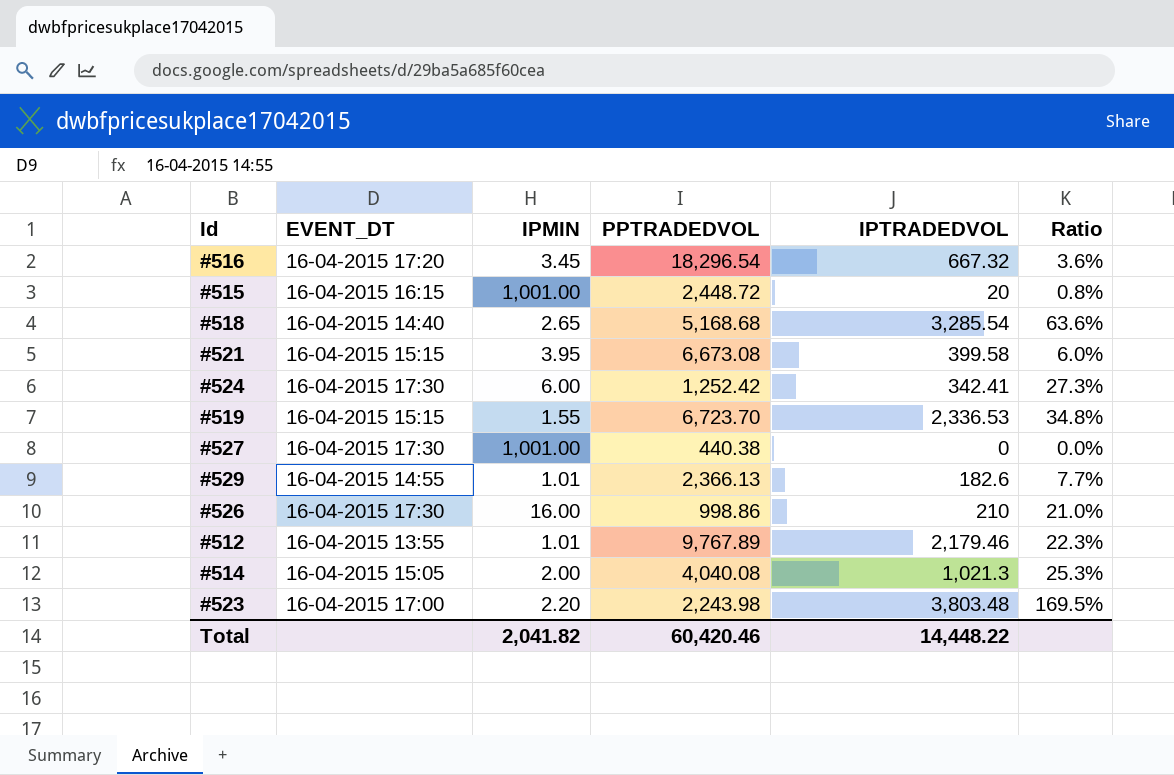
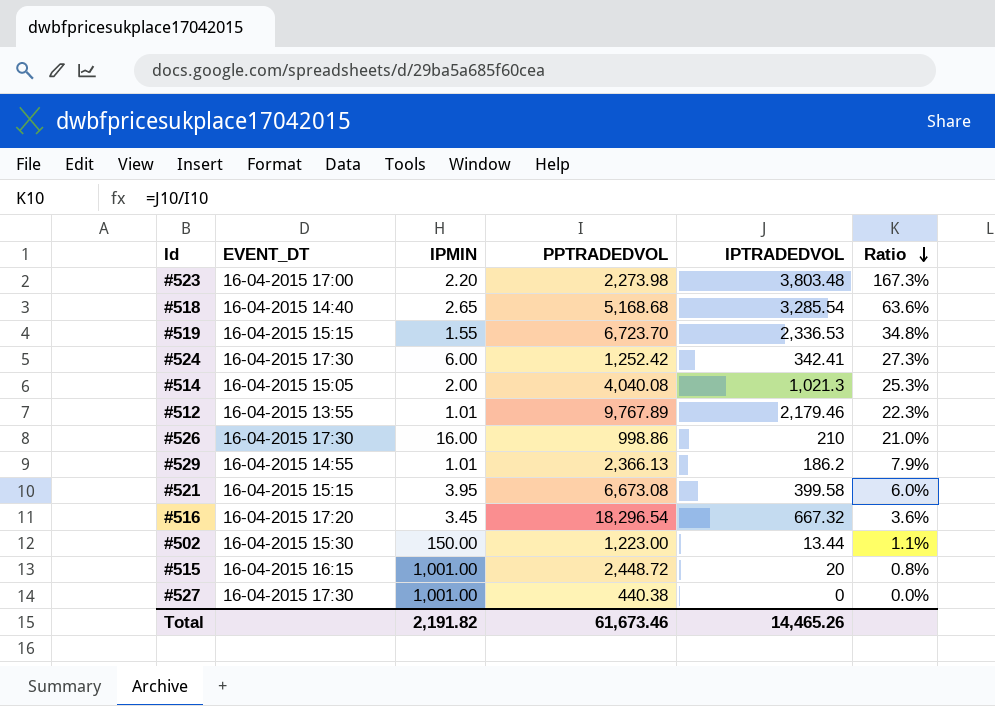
row order: none -> Ratio descending
#523 | PPTRADEDVOL: 2,243.98 -> 2,273.98
#523 | Ratio: 169.5% -> 167.3%
#529 | IPTRADEDVOL: 182.6 -> 186.2
#529 | Ratio: 7.7% -> 7.9%
row #502: none -> 16-04-2015 15:30 | 150.00 | 1,223.00 | 13.44 | 1.1%
Total | IPMIN: 2,041.82 -> 2,191.82
Total | PPTRADEDVOL: 60,420.46 -> 61,673.46
Total | IPTRADEDVOL: 14,448.22 -> 14,465.26

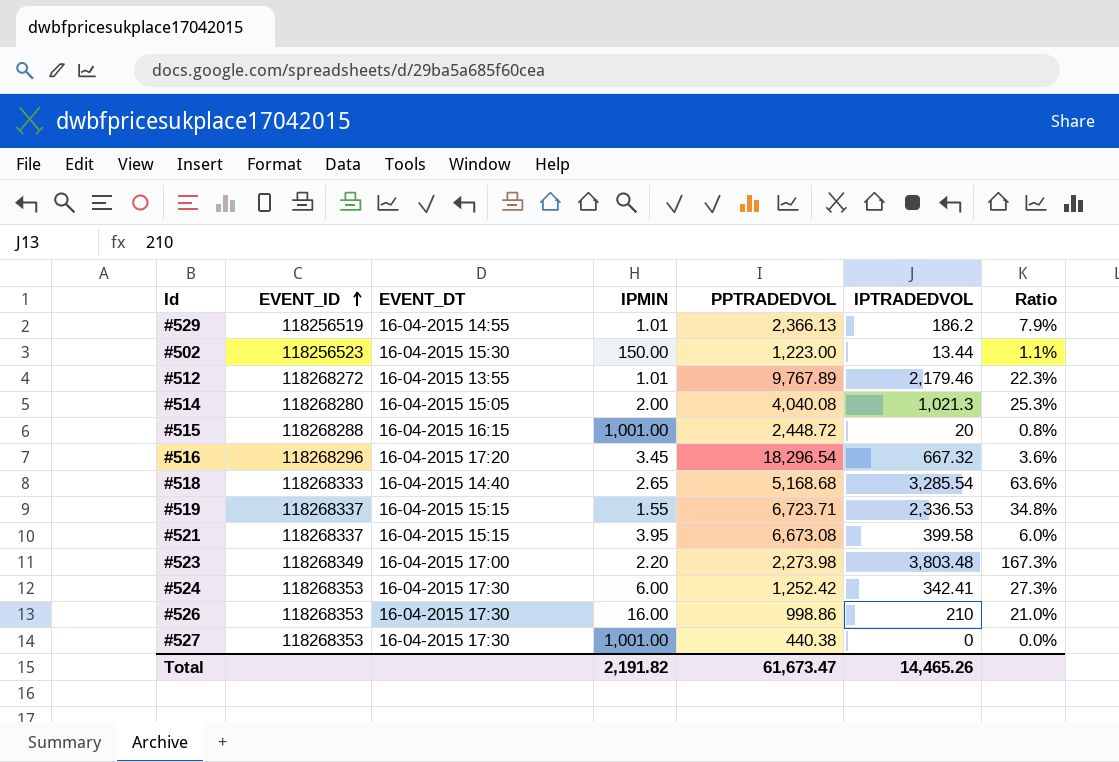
row order: Ratio descending -> EVENT_ID ascending
column EVENT_ID | position: none -> 2
#519 | PPTRADEDVOL: 6,723.70 -> 6,723.71
Total | PPTRADEDVOL: 61,673.46 -> 61,673.47

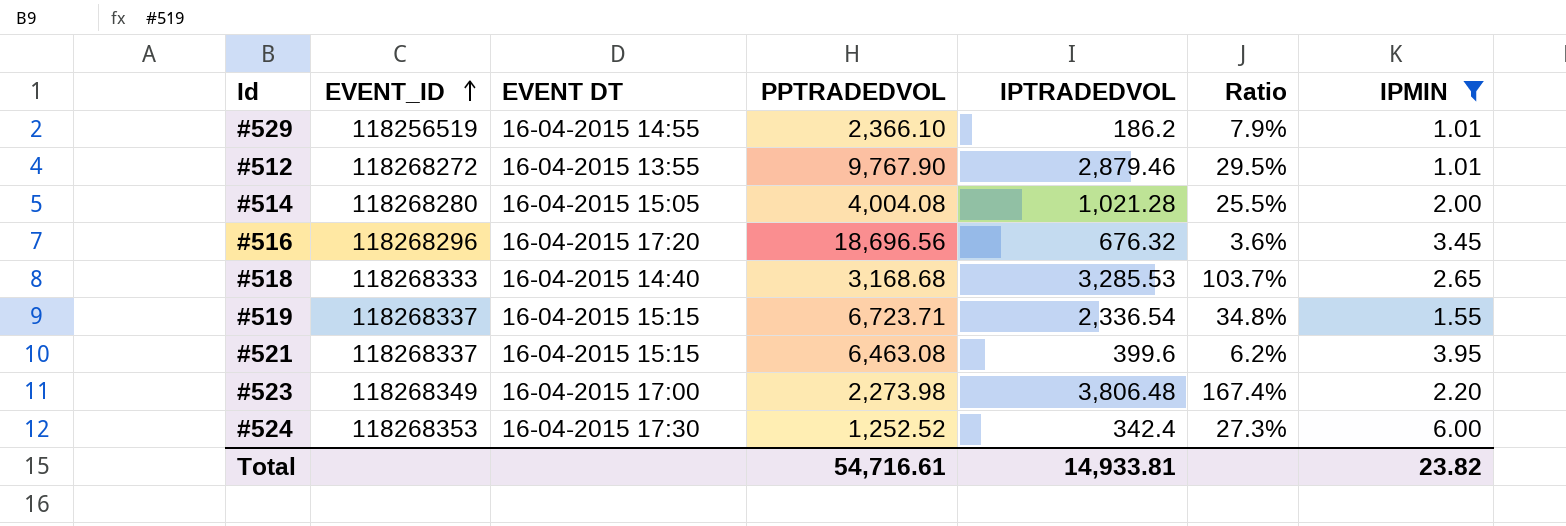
filter: none -> IPMIN <= 6.00
column name: EVENT_DT -> EVENT DT
column IPMIN | position: 4 -> 7
#529 | PPTRADEDVOL: 2,366.13 -> 2,366.10
#512 | PPTRADEDVOL: 9,767.89 -> 9,767.90
#512 | IPTRADEDVOL: 2,179.46 -> 2,879.46
#512 | Ratio: 22.3% -> 29.5%
#514 | PPTRADEDVOL: 4,040.08 -> 4,004.08
#514 | IPTRADEDVOL: 1,021.3 -> 1,021.28
#514 | Ratio: 25.3% -> 25.5%
#516 | PPTRADEDVOL: 18,296.54 -> 18,696.56
#516 | IPTRADEDVOL: 667.32 -> 676.32
#518 | PPTRADEDVOL: 5,168.68 -> 3,168.68
#518 | IPTRADEDVOL: 3,285.54 -> 3,285.53
#518 | Ratio: 63.6% -> 103.7%
#519 | IPTRADEDVOL: 2,336.53 -> 2,336.54
#521 | PPTRADEDVOL: 6,673.08 -> 6,463.08
#521 | IPTRADEDVOL: 399.58 -> 399.6
#521 | Ratio: 6.0% -> 6.2%
#523 | IPTRADEDVOL: 3,803.48 -> 3,806.48
#523 | Ratio: 167.3% -> 167.4%
#524 | PPTRADEDVOL: 1,252.42 -> 1,252.52
#524 | IPTRADEDVOL: 342.41 -> 342.4
Total | PPTRADEDVOL: 61,673.47 -> 54,716.61
Total | IPTRADEDVOL: 14,465.26 -> 14,933.81
Total | IPMIN: 2,191.82 -> 23.82

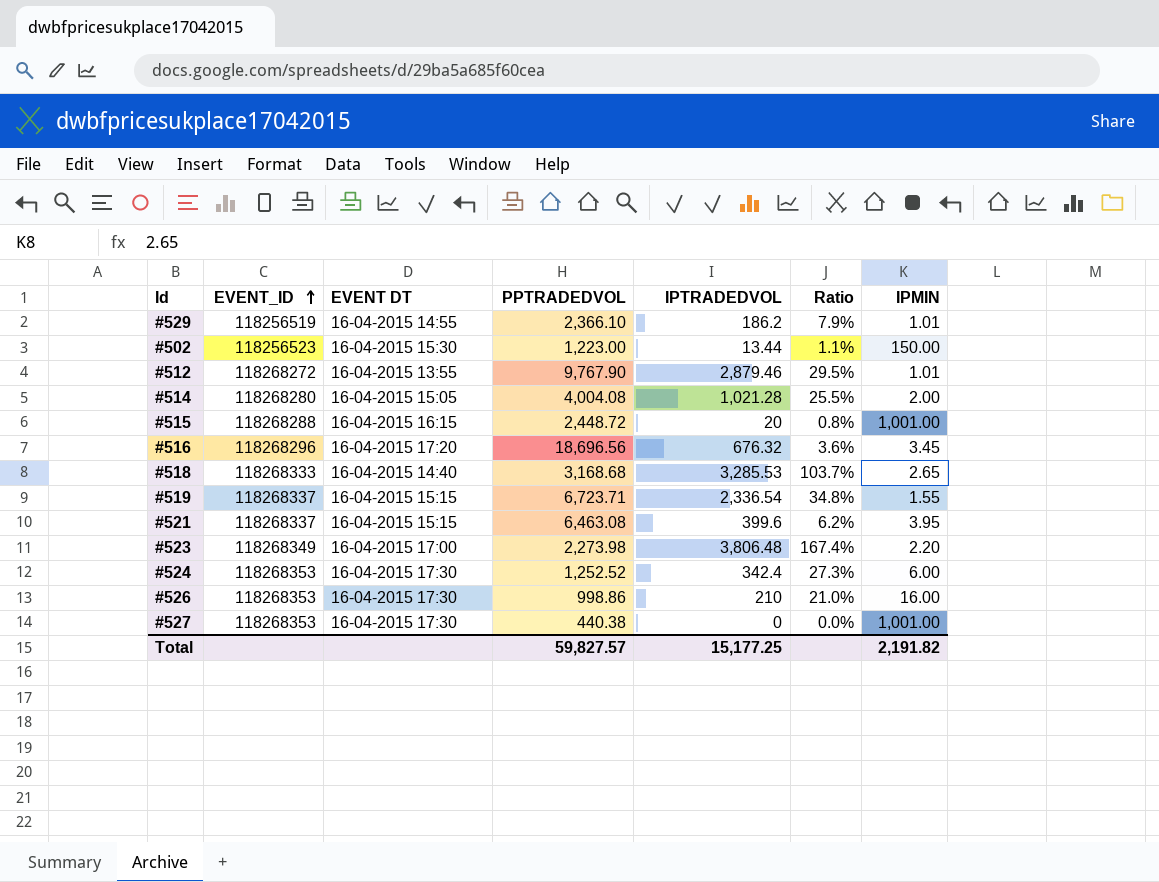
filter: IPMIN <= 6.00 -> none
Total | PPTRADEDVOL: 54,716.61 -> 59,827.57
Total | IPTRADEDVOL: 14,933.81 -> 15,177.25
Total | IPMIN: 23.82 -> 2,191.82

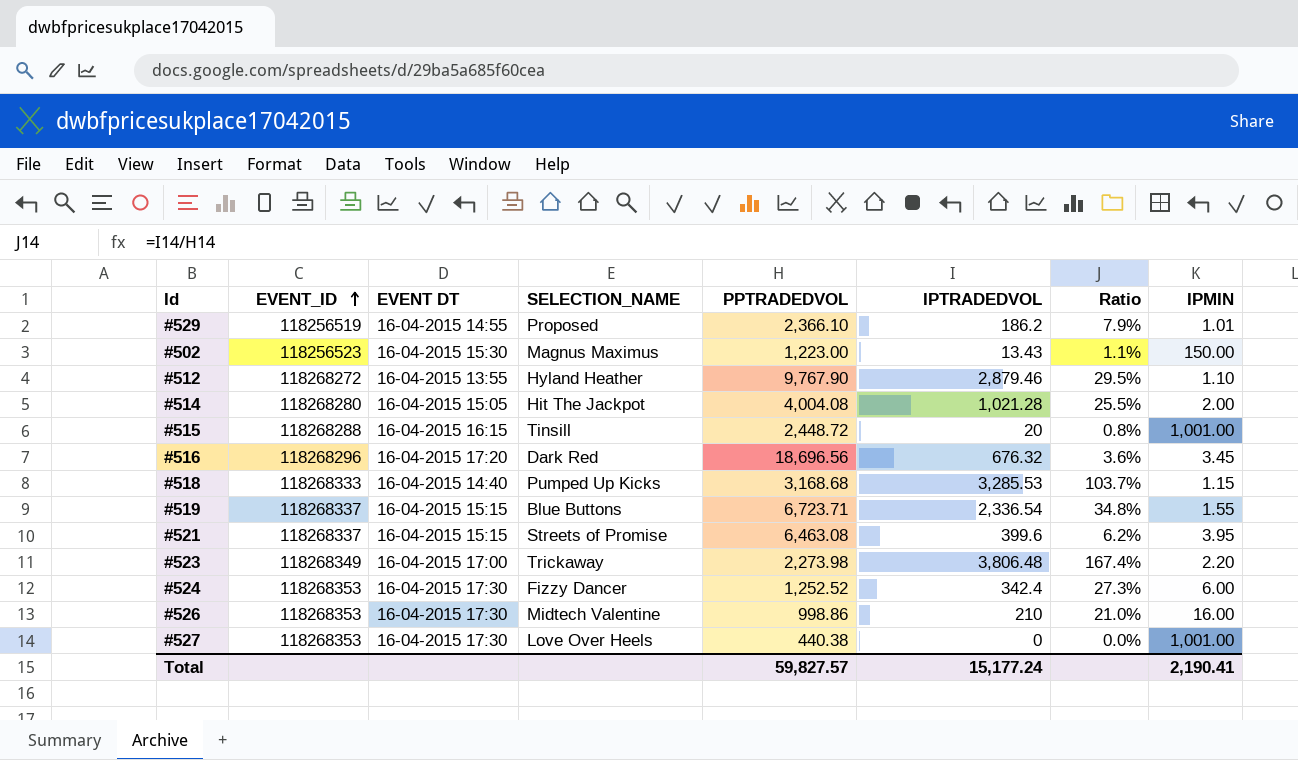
column SELECTION_NAME | position: none -> 4
#502 | IPTRADEDVOL: 13.44 -> 13.43
#512 | IPMIN: 1.01 -> 1.10
#518 | IPMIN: 2.65 -> 1.15
Total | IPTRADEDVOL: 15,177.25 -> 15,177.24
Total | IPMIN: 2,191.82 -> 2,190.41

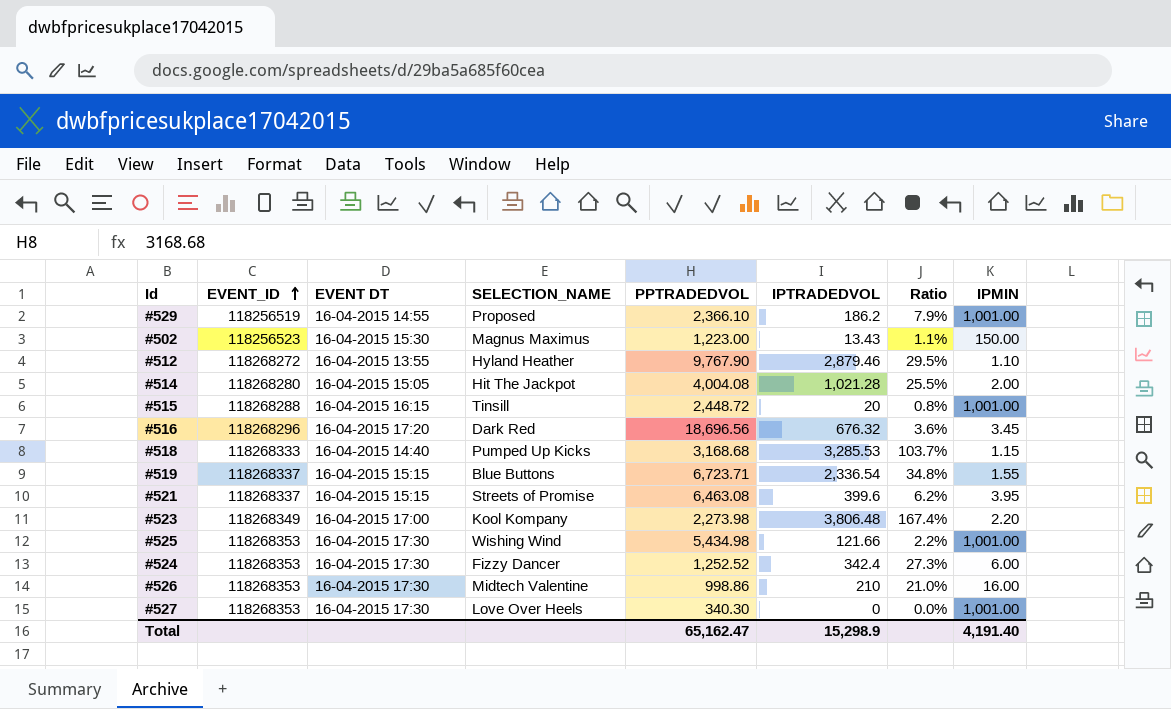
#529 | IPMIN: 1.01 -> 1,001.00
#523 | SELECTION_NAME: Trickaway -> Kool Kompany
row #525: none -> 118268353 | 16-04-2015 17:30 | Wishing Wind | 5,434.98 | 121.66 | 2.2% | 1,001.00
#527 | PPTRADEDVOL: 440.38 -> 340.30
Total | PPTRADEDVOL: 59,827.57 -> 65,162.47
Total | IPTRADEDVOL: 15,177.24 -> 15,298.9
Total | IPMIN: 2,190.41 -> 4,191.40

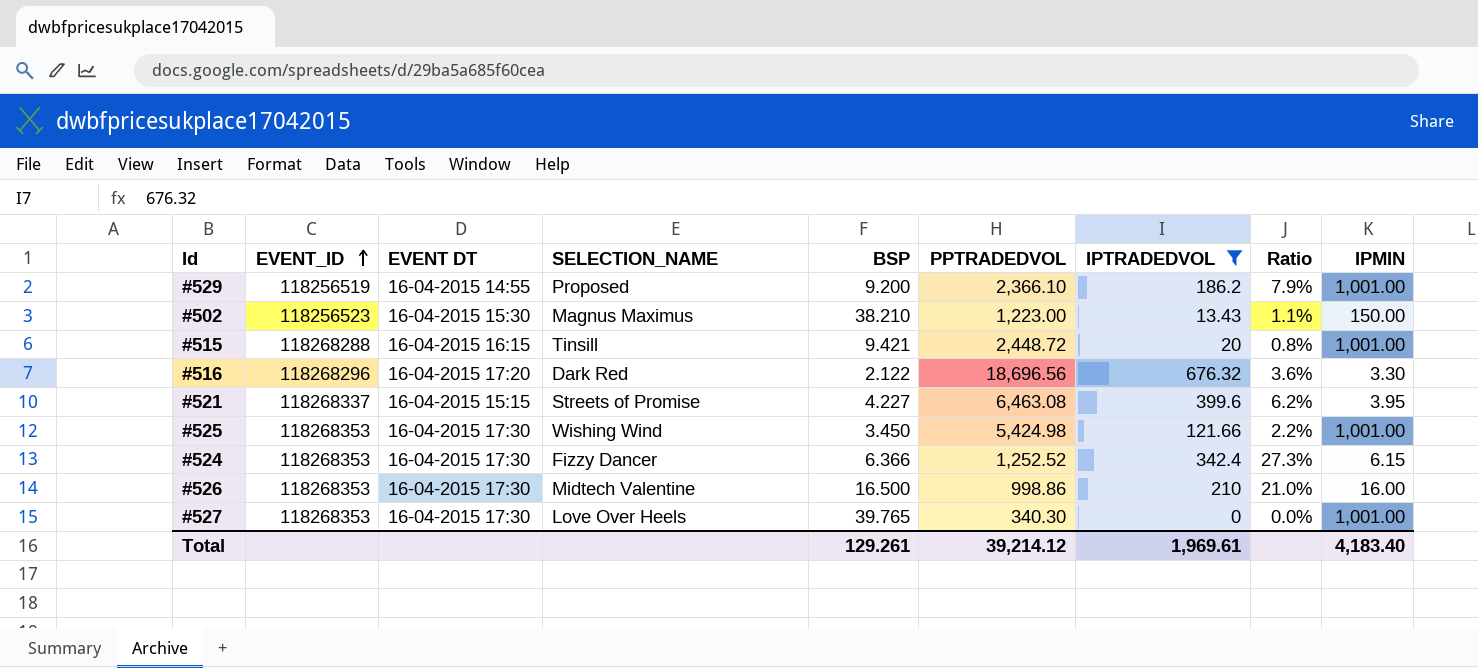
filter: none -> IPTRADEDVOL <= 676.32
column BSP | position: none -> 5
#516 | IPMIN: 3.45 -> 3.30
#525 | PPTRADEDVOL: 5,434.98 -> 5,424.98
#524 | IPMIN: 6.00 -> 6.15
Total | PPTRADEDVOL: 65,162.47 -> 39,214.12
Total | IPTRADEDVOL: 15,298.9 -> 1,969.61
Total | IPMIN: 4,191.40 -> 4,183.40

